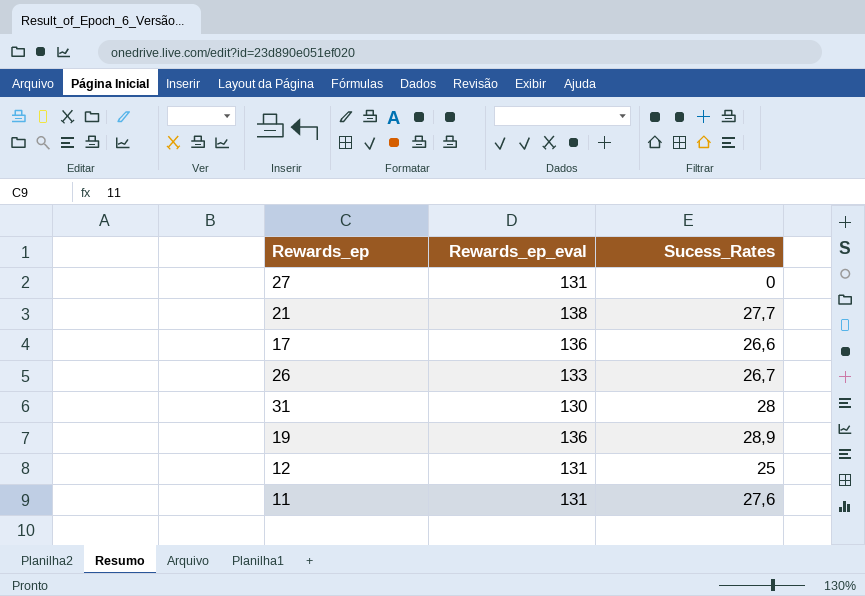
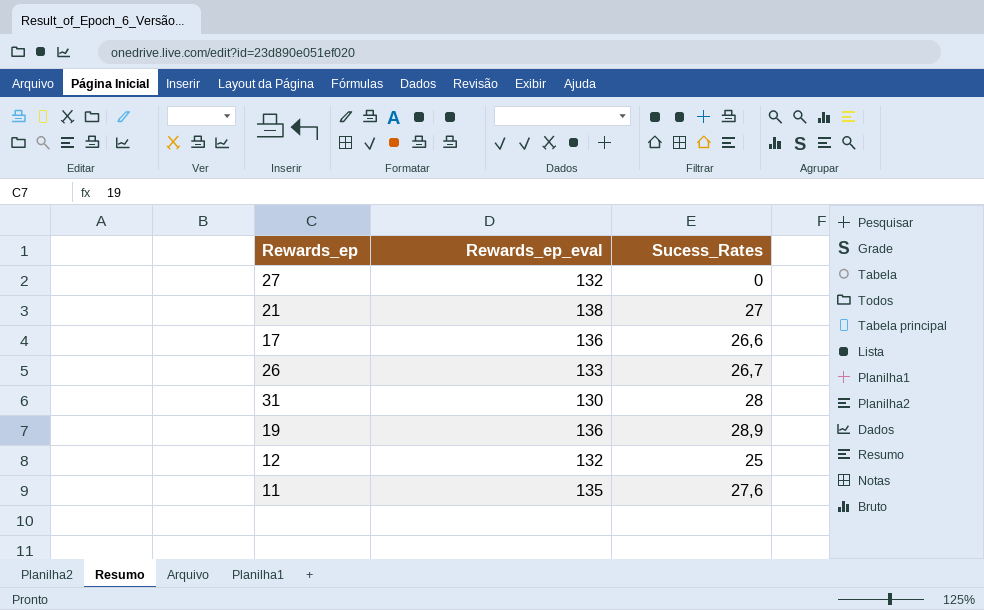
27 | Rewards_ep_eval: 131 -> 132
21 | Sucess_Rates: 27,7 -> 27
12 | Rewards_ep_eval: 131 -> 132
11 | Rewards_ep_eval: 131 -> 135

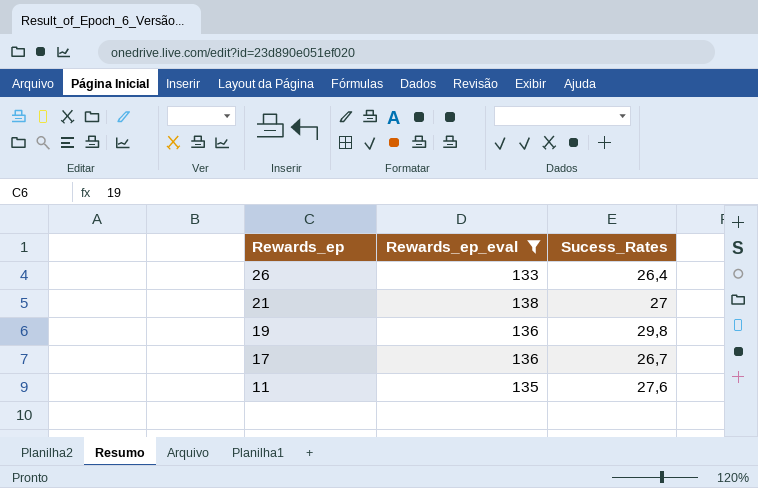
filter: none -> Rewards_ep_eval >= 133
row order: none -> Rewards_ep descending
26 | Sucess_Rates: 26,7 -> 26,4
19 | Sucess_Rates: 28,9 -> 29,8
17 | Sucess_Rates: 26,6 -> 26,7

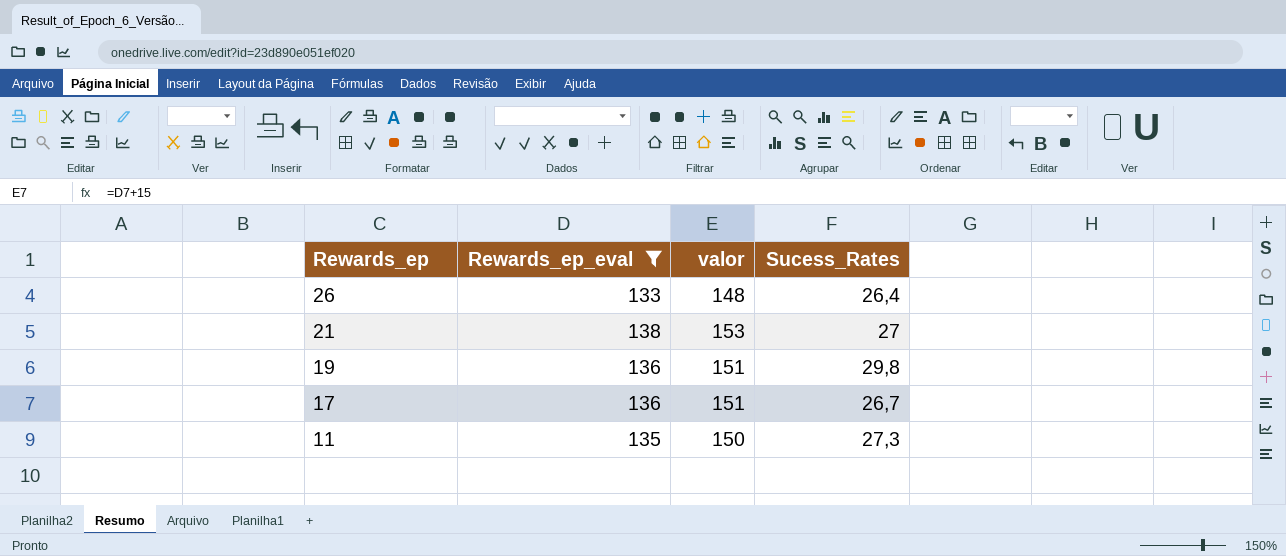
column valor | formula: none -> [Rewards_ep_eval] + 15
11 | Sucess_Rates: 27,6 -> 27,3

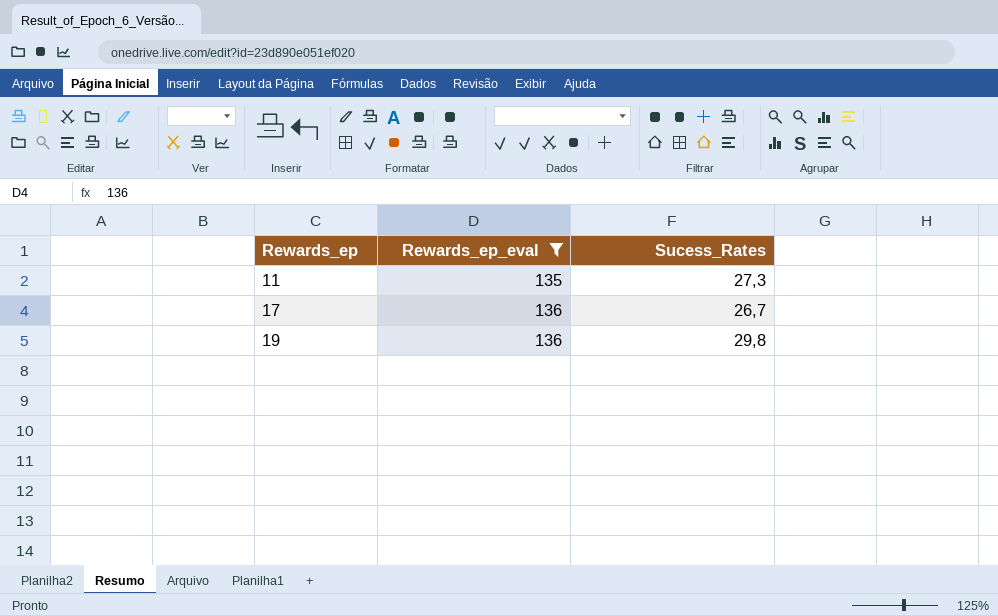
row order: Rewards_ep descending -> Rewards_ep ascending
column valor | formula: [Rewards_ep_eval] + 15 -> none
row 26: 133 | 148 | 26,4 -> none
row 21: 138 | 153 | 27 -> none

